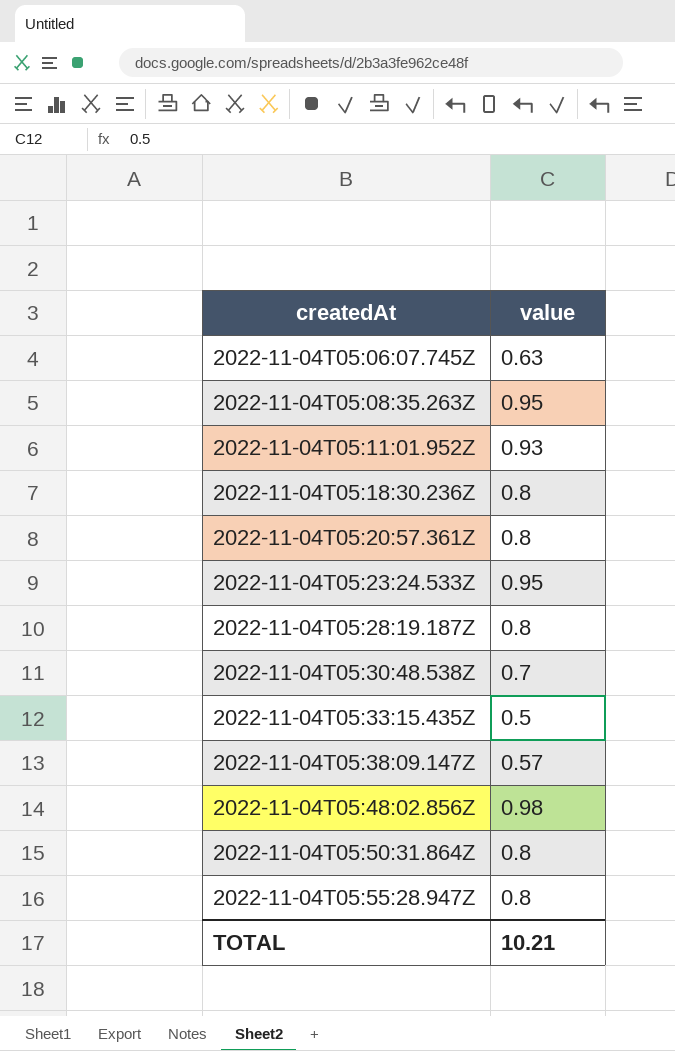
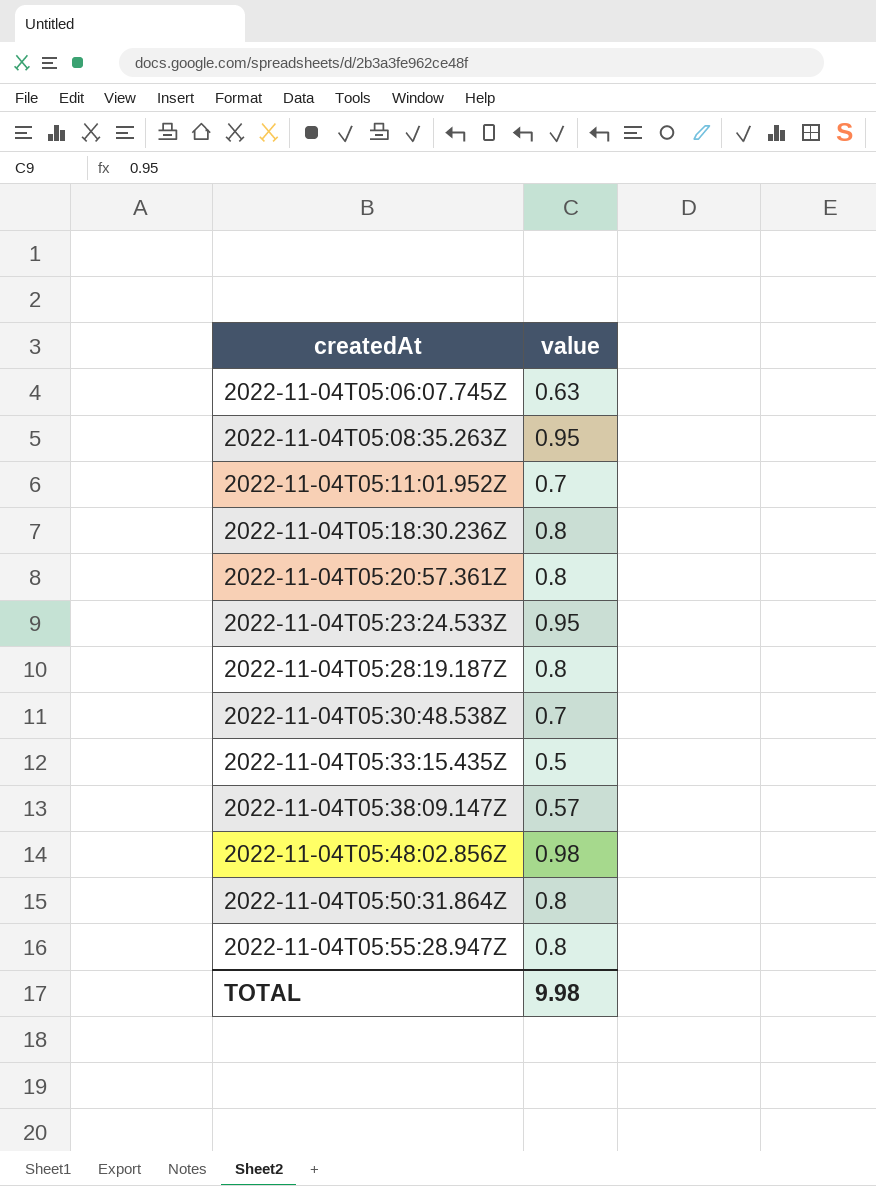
2022-11-04T05:11:01.952Z | value: 0.93 -> 0.7
TOTAL | value: 10.21 -> 9.98

